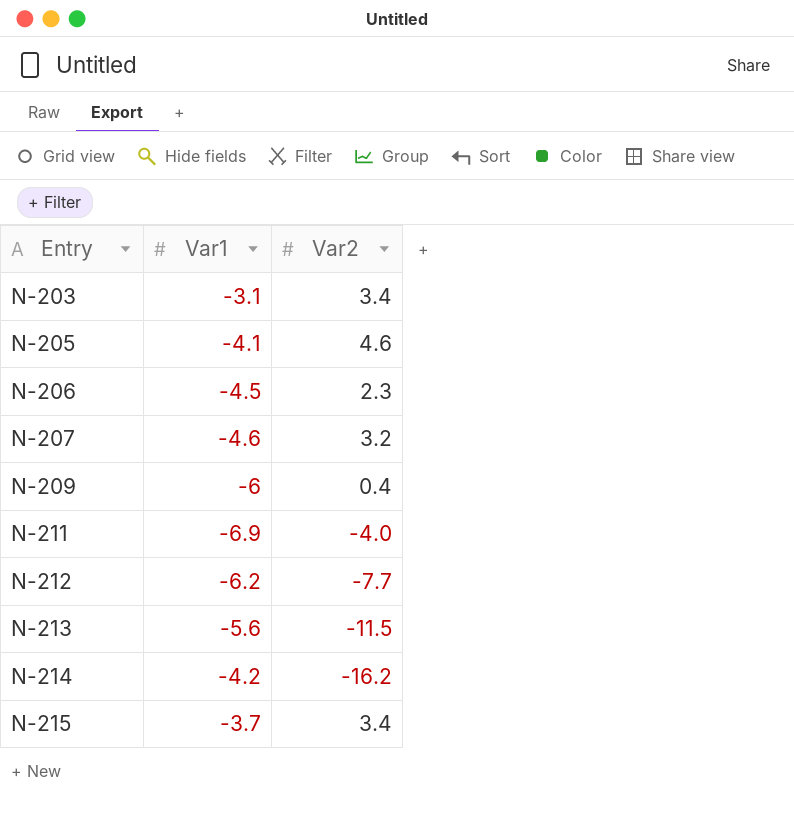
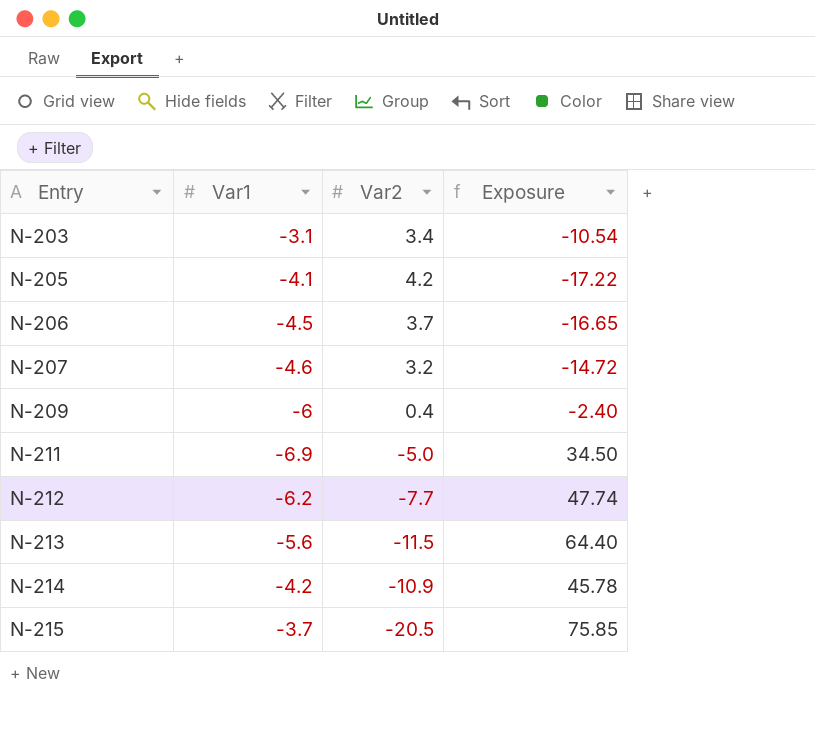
column Exposure | formula: none -> [Var1] * [Var2]
N-205 | Var2: 4.6 -> 4.2
N-206 | Var2: 2.3 -> 3.7
N-211 | Var2: -4.0 -> -5.0
N-214 | Var2: -16.2 -> -10.9
N-215 | Var2: 3.4 -> -20.5

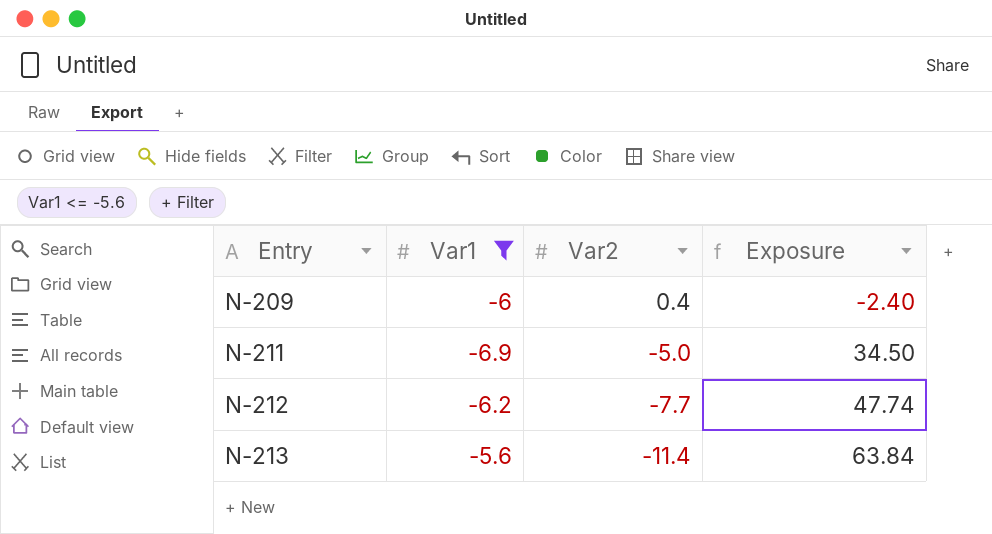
filter: none -> Var1 <= -5.6
N-213 | Var2: -11.5 -> -11.4
N-213 | Exposure: 64.40 -> 63.84

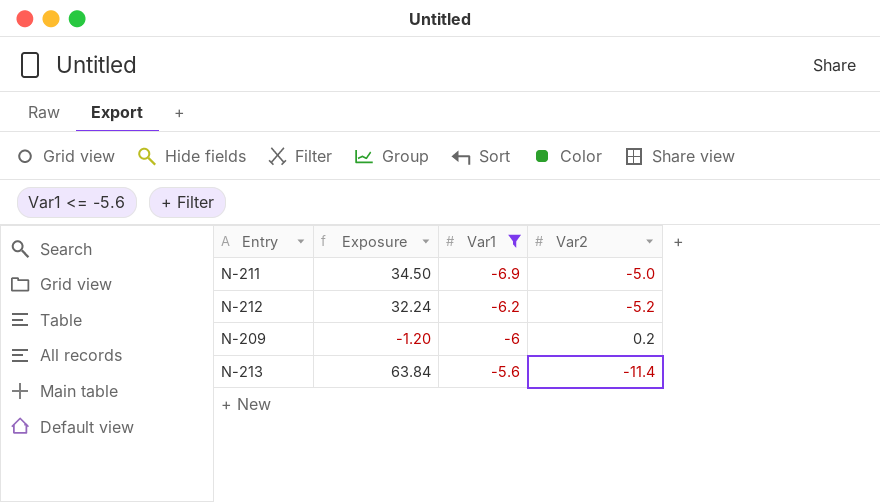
row order: Entry ascending -> Var1 ascending
column Exposure | position: 4 -> 2
N-212 | Exposure: 47.74 -> 32.24
N-212 | Var2: -7.7 -> -5.2
N-209 | Exposure: -2.40 -> -1.20
N-209 | Var2: 0.4 -> 0.2

